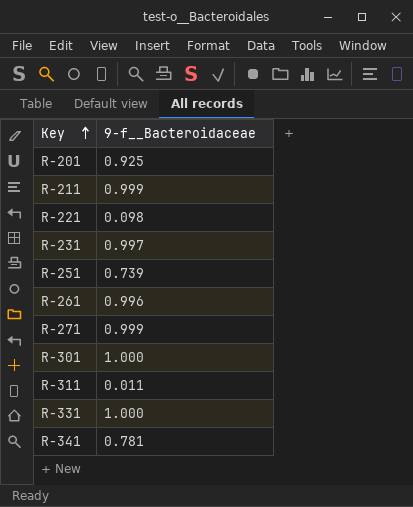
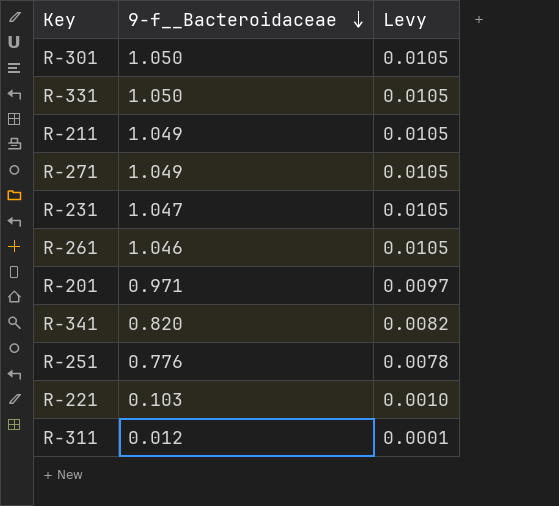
row order: Key ascending -> 9-f__Bacteroidaceae descending
column Levy | formula: none -> [9-f__Bacteroidaceae] * 0.01
R-301 | 9-f__Bacteroidaceae: 1.000 -> 1.050
R-331 | 9-f__Bacteroidaceae: 1.000 -> 1.050
R-211 | 9-f__Bacteroidaceae: 0.999 -> 1.049
R-271 | 9-f__Bacteroidaceae: 0.999 -> 1.049
R-231 | 9-f__Bacteroidaceae: 0.997 -> 1.047
R-261 | 9-f__Bacteroidaceae: 0.996 -> 1.046
R-201 | 9-f__Bacteroidaceae: 0.925 -> 0.971
R-341 | 9-f__Bacteroidaceae: 0.781 -> 0.820
R-251 | 9-f__Bacteroidaceae: 0.739 -> 0.776
R-221 | 9-f__Bacteroidaceae: 0.098 -> 0.103
R-311 | 9-f__Bacteroidaceae: 0.011 -> 0.012

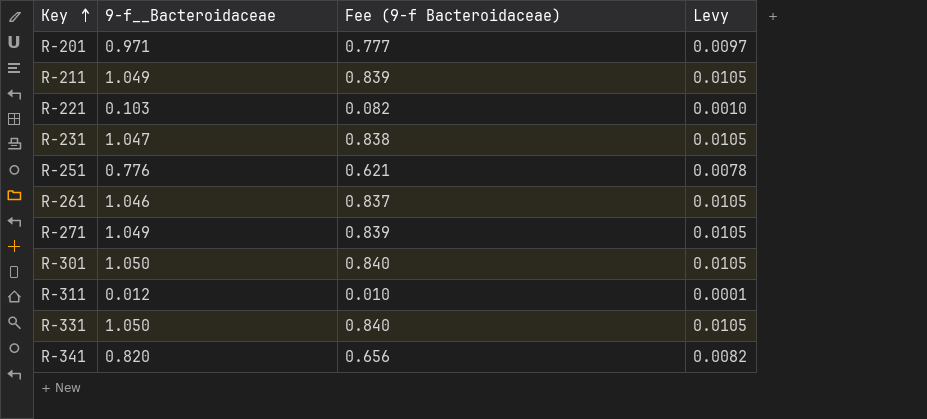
row order: 9-f__Bacteroidaceae descending -> Key ascending
column Fee (9-f Bacteroidaceae) | formula: none -> [9-f__Bacteroidaceae] * 0.8

